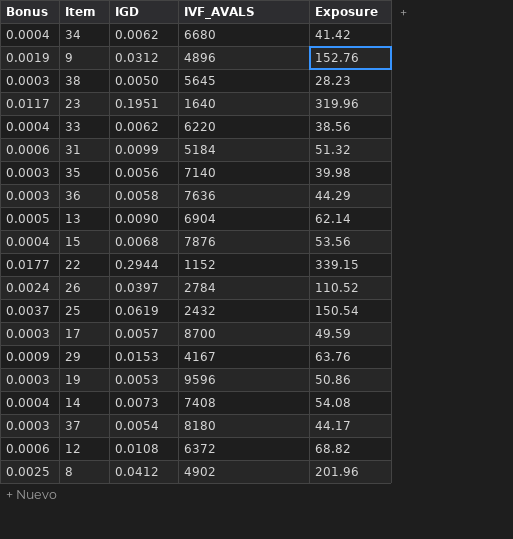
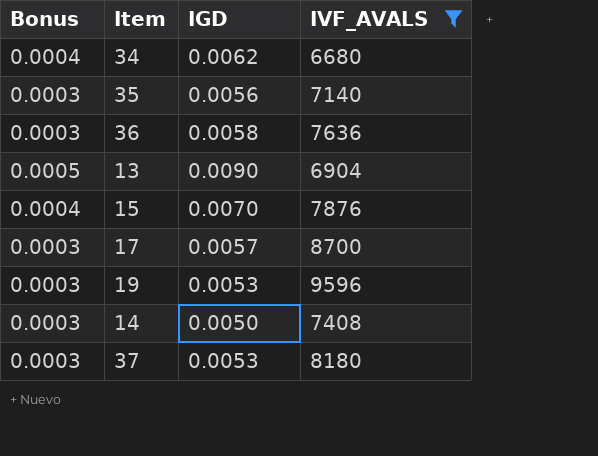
filter: none -> IVF_AVALS >= 6680
column Exposure | formula: [IGD] * [IVF_AVALS] -> none
15 | IGD: 0.0068 -> 0.0070
14 | Bonus: 0.0004 -> 0.0003
14 | IGD: 0.0073 -> 0.0050
37 | IGD: 0.0054 -> 0.0053

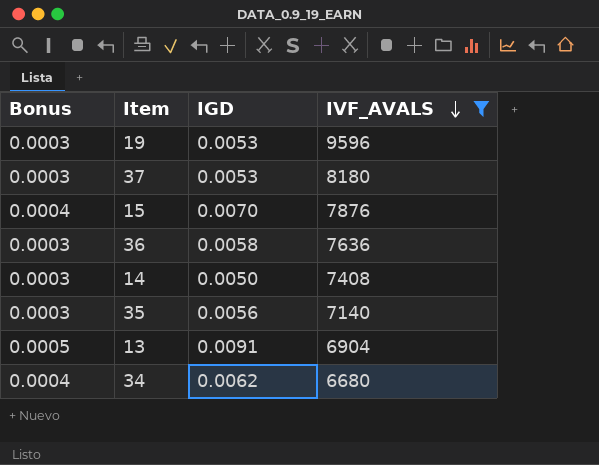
row order: none -> IVF_AVALS descending
row 17: 0.0003 | 0.0057 | 8700 -> none
13 | IGD: 0.0090 -> 0.0091

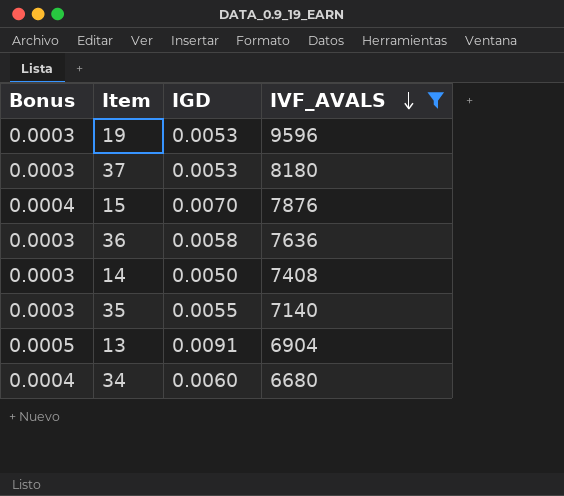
35 | IGD: 0.0056 -> 0.0055
34 | IGD: 0.0062 -> 0.0060

